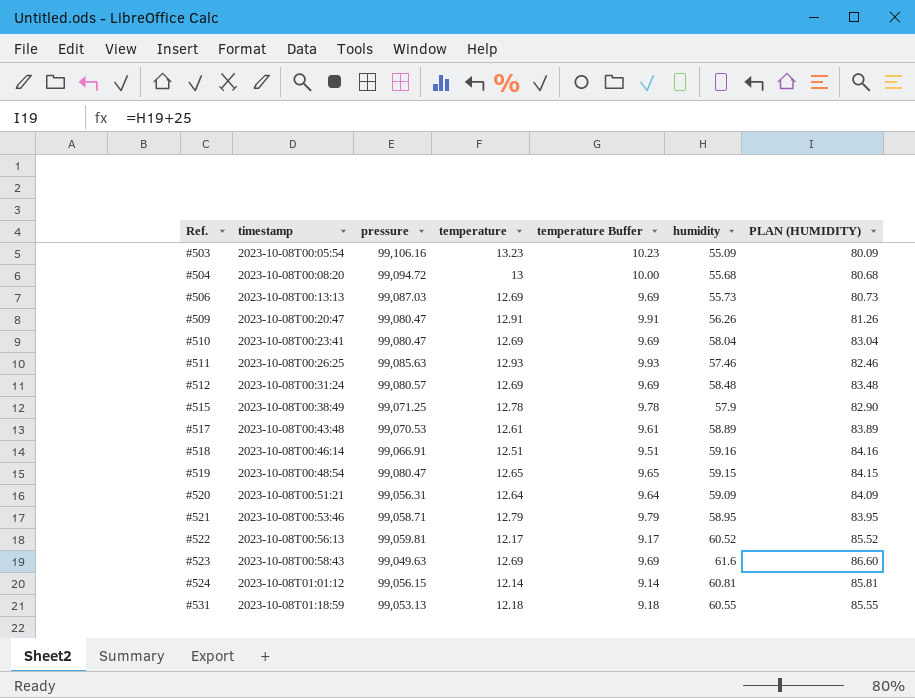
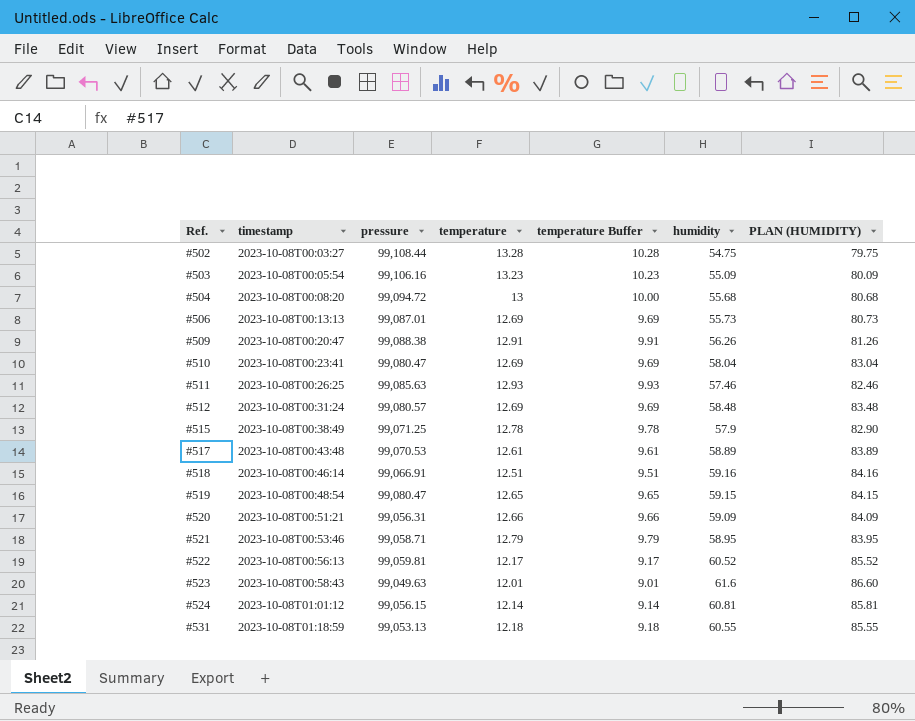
row #502: none -> 2023-10-08T00:03:27 | 99,108.44 | 13.28 | 10.28 | 54.75 | 79.75
#506 | pressure: 99,087.03 -> 99,087.01
#509 | pressure: 99,080.47 -> 99,088.38
#520 | temperature: 12.64 -> 12.66
#520 | temperature Buffer: 9.64 -> 9.66
#523 | temperature: 12.69 -> 12.01
#523 | temperature Buffer: 9.69 -> 9.01

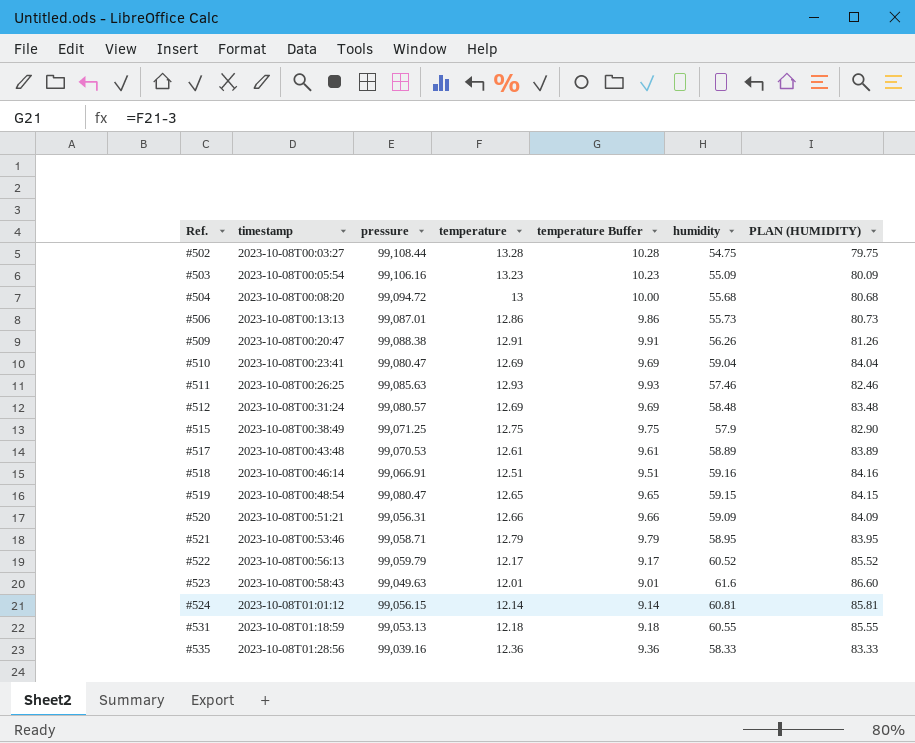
#506 | temperature: 12.69 -> 12.86
#506 | temperature Buffer: 9.69 -> 9.86
#510 | humidity: 58.04 -> 59.04
#510 | PLAN (HUMIDITY): 83.04 -> 84.04
#515 | temperature: 12.78 -> 12.75
#515 | temperature Buffer: 9.78 -> 9.75
#522 | pressure: 99,059.81 -> 99,059.79
row #535: none -> 2023-10-08T01:28:56 | 99,039.16 | 12.36 | 9.36 | 58.33 | 83.33

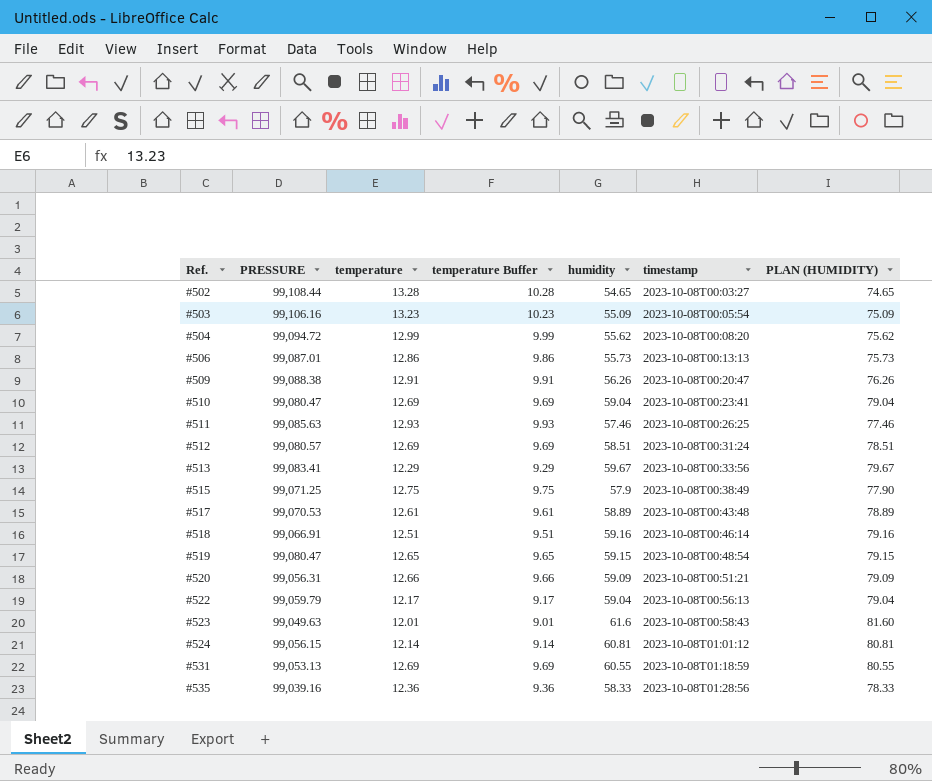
column name: pressure -> PRESSURE
column timestamp | position: 2 -> 6
column PLAN (HUMIDITY) | formula: [humidity] + 25 -> [humidity] + 20
row #521: 2023-10-08T00:53:46 | 99,058.71 | 12.79 | 9.79 | 58.95 | 83.95 -> none
#502 | humidity: 54.75 -> 54.65
#504 | temperature: 13 -> 12.99
#504 | temperature Buffer: 10.00 -> 9.99
#504 | humidity: 55.68 -> 55.62
#512 | humidity: 58.48 -> 58.51
row #513: none -> 99,083.41 | 12.29 | 9.29 | 59.67 | 2023-10-08T00:33:56 | 79.67
#522 | humidity: 60.52 -> 59.04
#531 | temperature: 12.18 -> 12.69
#531 | temperature Buffer: 9.18 -> 9.69

